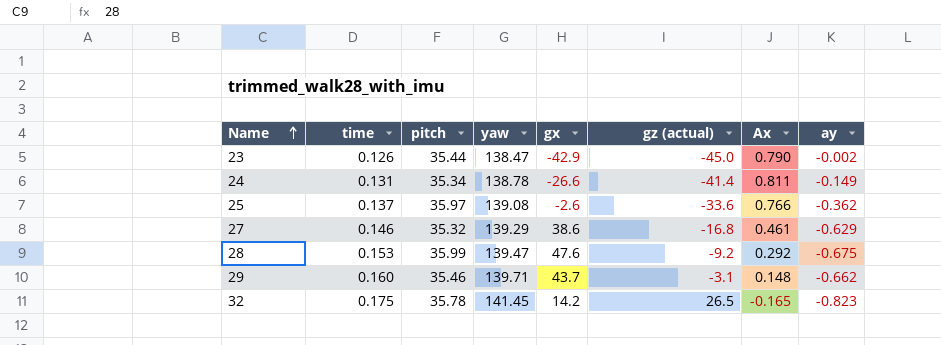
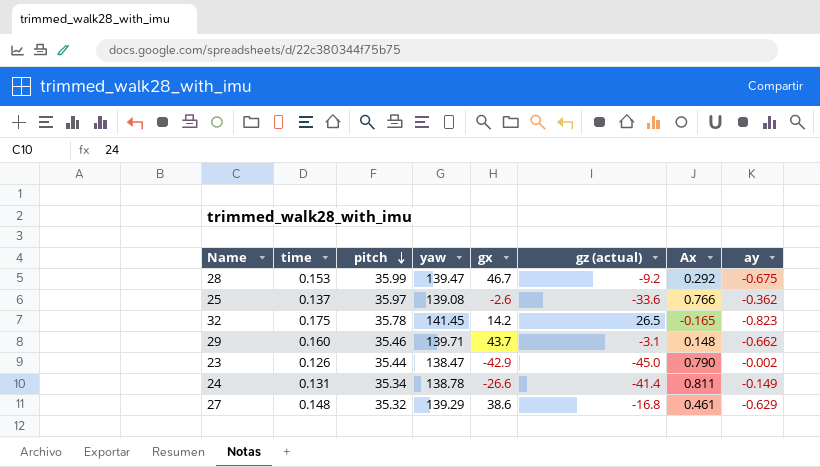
row order: Name ascending -> pitch descending
28 | gx: 47.6 -> 46.7
27 | time: 0.146 -> 0.148

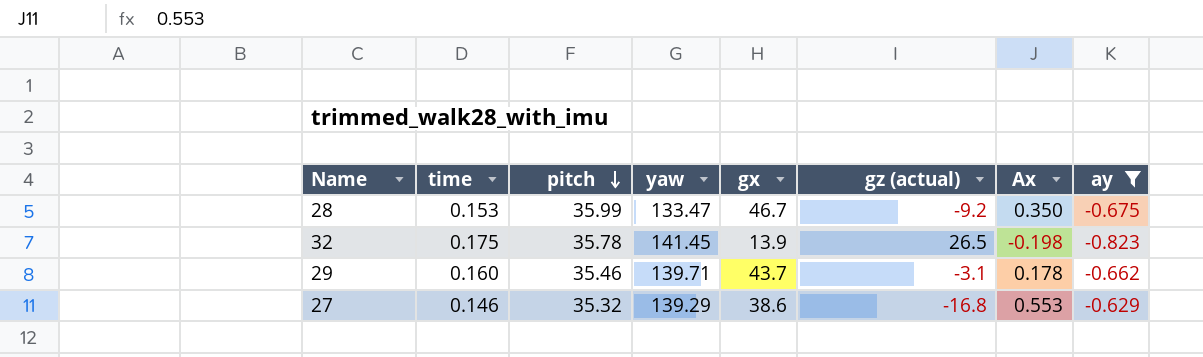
filter: none -> ay <= -0.629
28 | yaw: 139.47 -> 133.47
28 | Ax: 0.292 -> 0.350
32 | gx: 14.2 -> 13.9
32 | Ax: -0.165 -> -0.198
29 | Ax: 0.148 -> 0.178
27 | time: 0.148 -> 0.146
27 | Ax: 0.461 -> 0.553

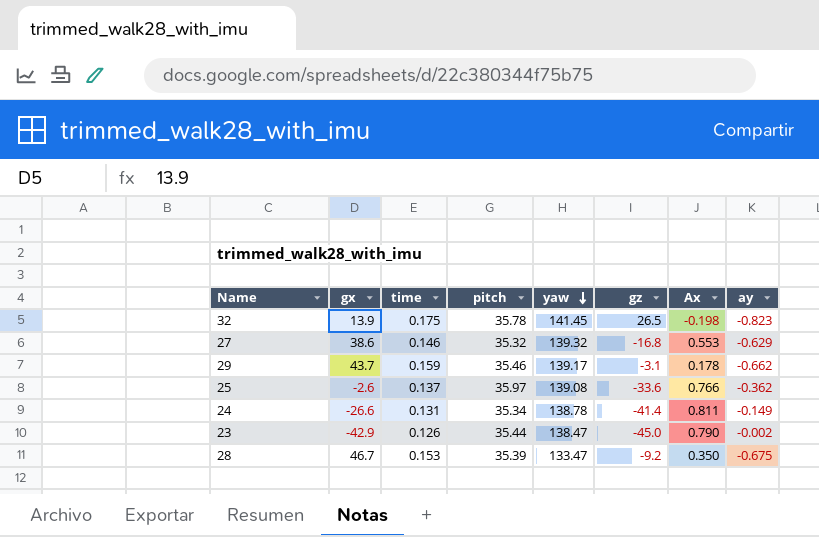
filter: ay <= -0.629 -> none
row order: pitch descending -> yaw descending
column gx | position: 5 -> 2
column name: gz (actual) -> gz
27 | yaw: 139.29 -> 139.32
29 | time: 0.160 -> 0.159
29 | yaw: 139.71 -> 139.17
28 | pitch: 35.99 -> 35.39

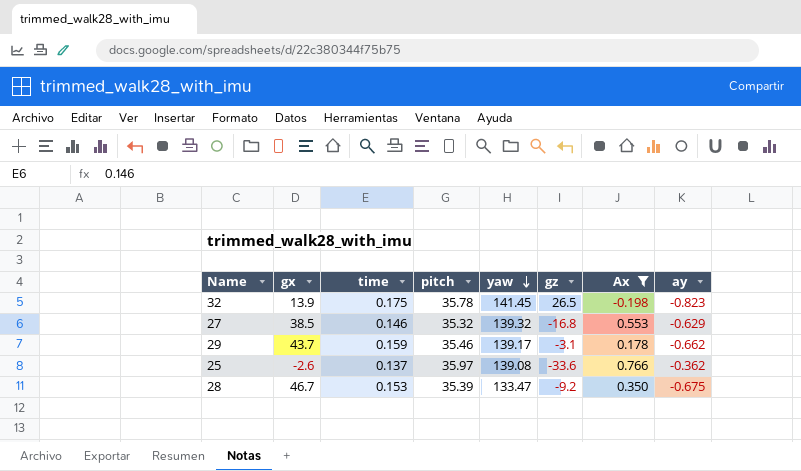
filter: none -> Ax <= 0.766
27 | gx: 38.6 -> 38.5

